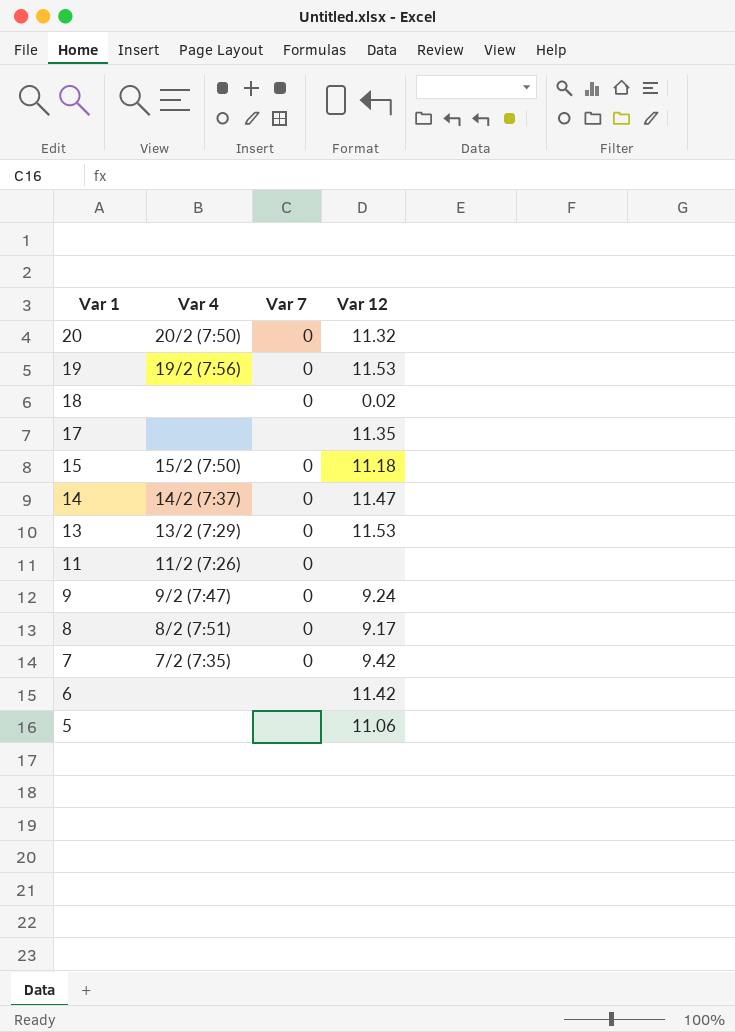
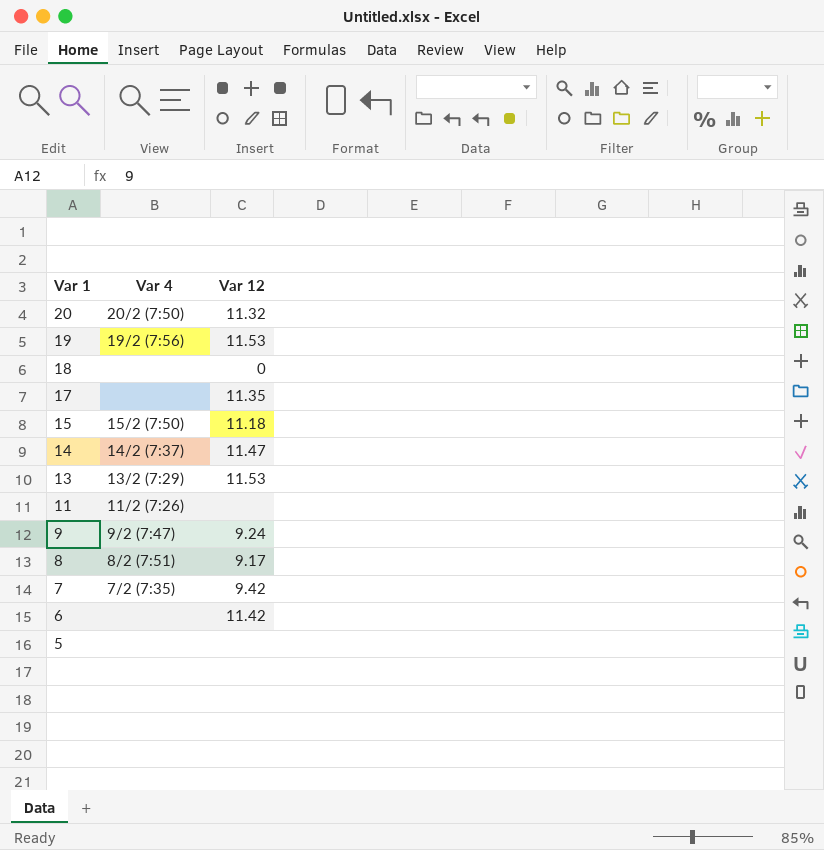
column Var 7 | position: 3 -> none
18 | Var 12: 0.02 -> 0
5 | Var 12: 11.06 -> none

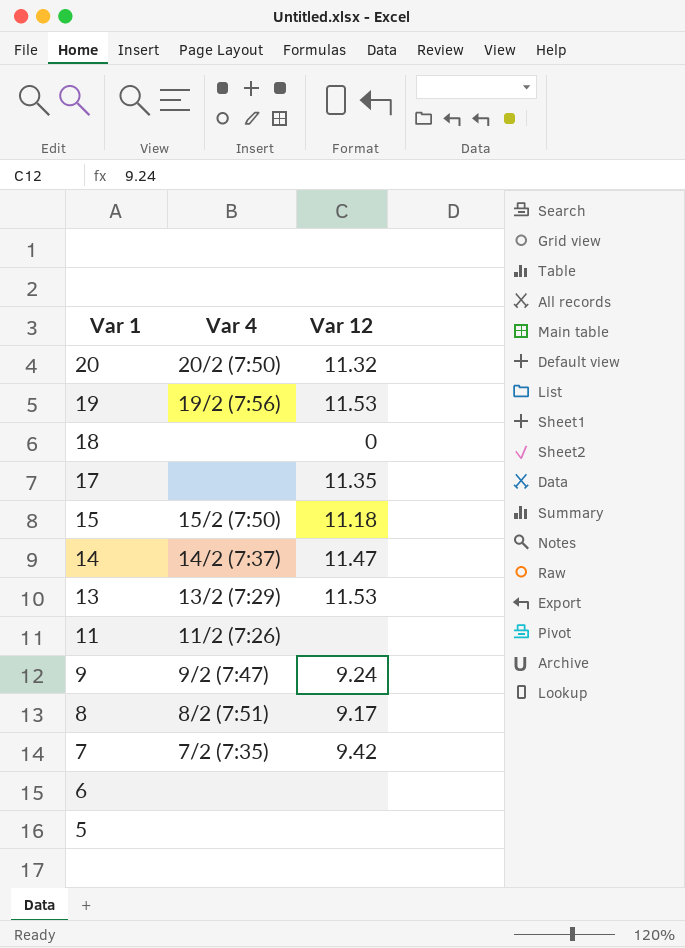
6 | Var 12: 11.42 -> none

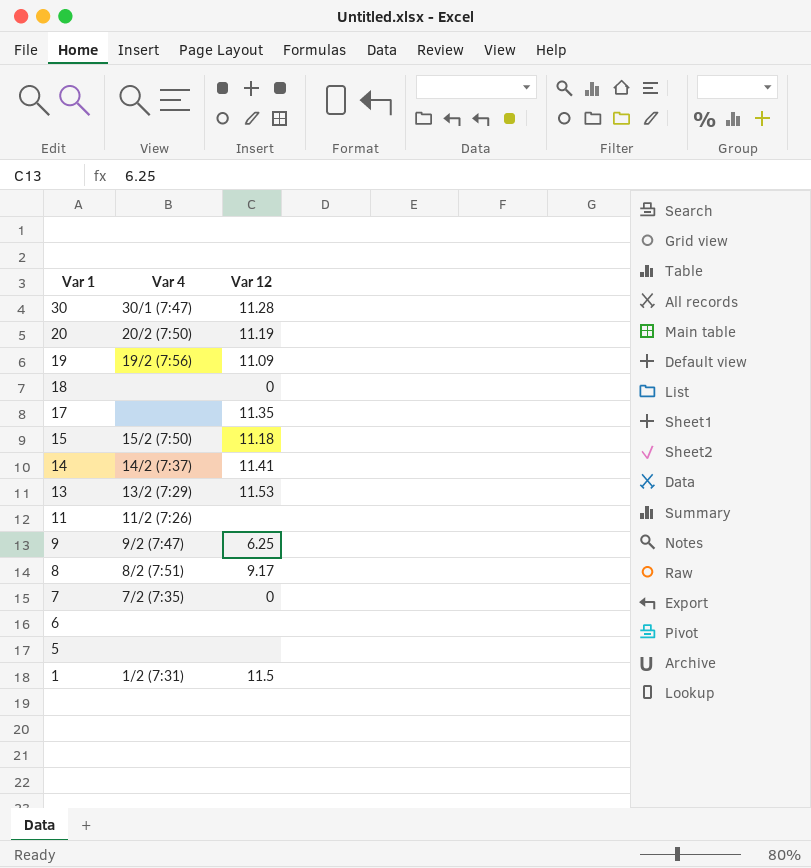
row 30: none -> 30/1 (7:47) | 11.28
20 | Var 12: 11.32 -> 11.19
19 | Var 12: 11.53 -> 11.09
14 | Var 12: 11.47 -> 11.41
9 | Var 12: 9.24 -> 6.25
7 | Var 12: 9.42 -> 0
row 1: none -> 1/2 (7:31) | 11.5

